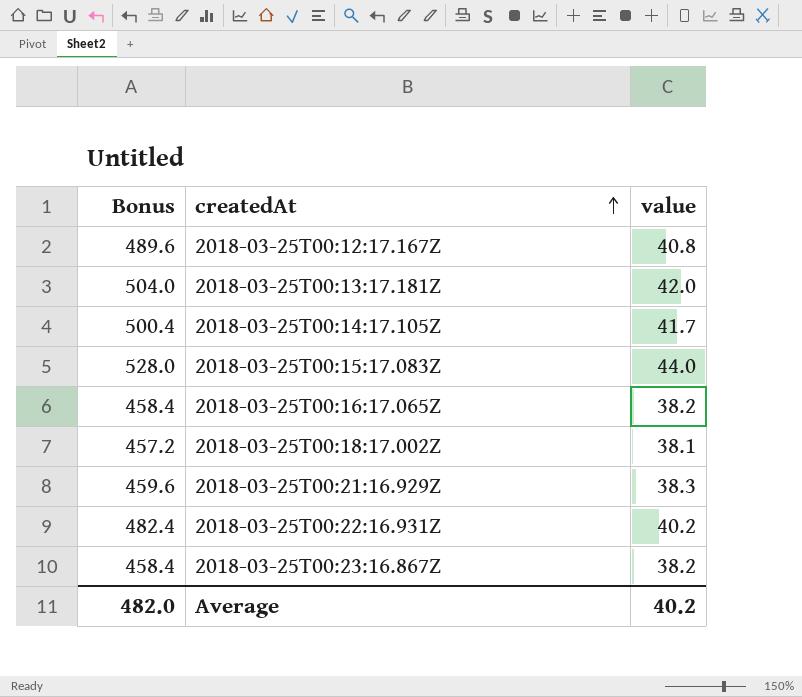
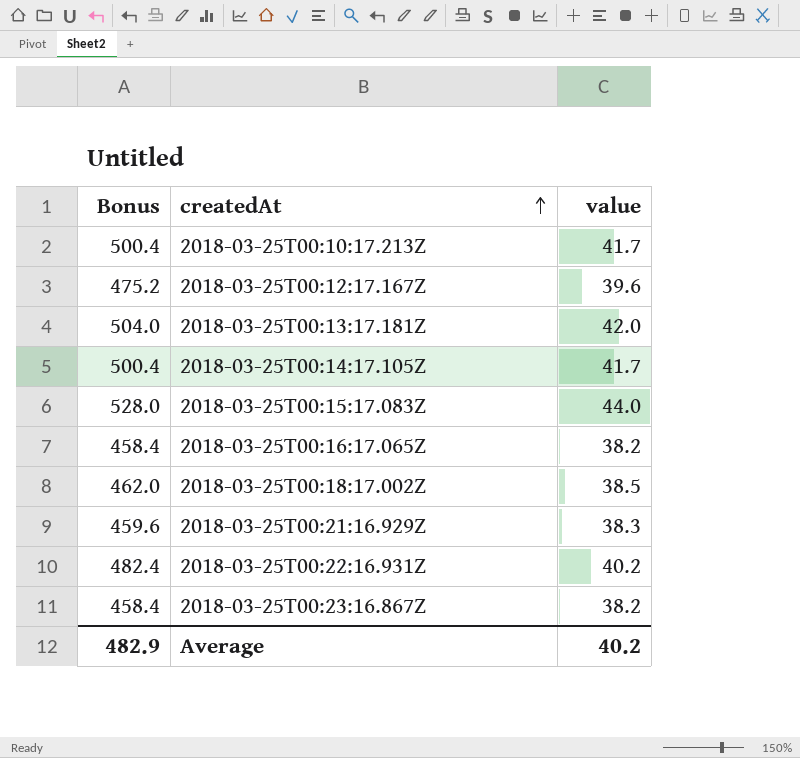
row 2018-03-25T00:10:17.213Z: none -> 500.4 | 41.7
2018-03-25T00:12:17.167Z | Bonus: 489.6 -> 475.2
2018-03-25T00:12:17.167Z | value: 40.8 -> 39.6
2018-03-25T00:18:17.002Z | Bonus: 457.2 -> 462.0
2018-03-25T00:18:17.002Z | value: 38.1 -> 38.5
Average | Bonus: 482.0 -> 482.9

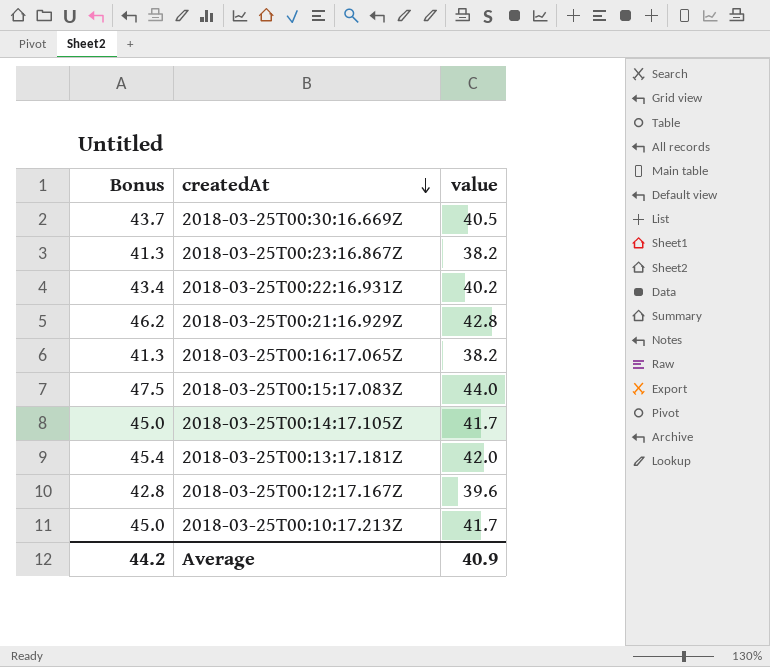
row order: createdAt ascending -> createdAt descending
column Bonus | formula: [value] * 12 -> [value] * 1.08
row 2018-03-25T00:18:17.002Z: 462.0 | 38.5 -> none
row 2018-03-25T00:30:16.669Z: none -> 43.7 | 40.5
2018-03-25T00:21:16.929Z | value: 38.3 -> 42.8
Average | Bonus: 482.9 -> 44.2
Average | value: 40.2 -> 40.9

